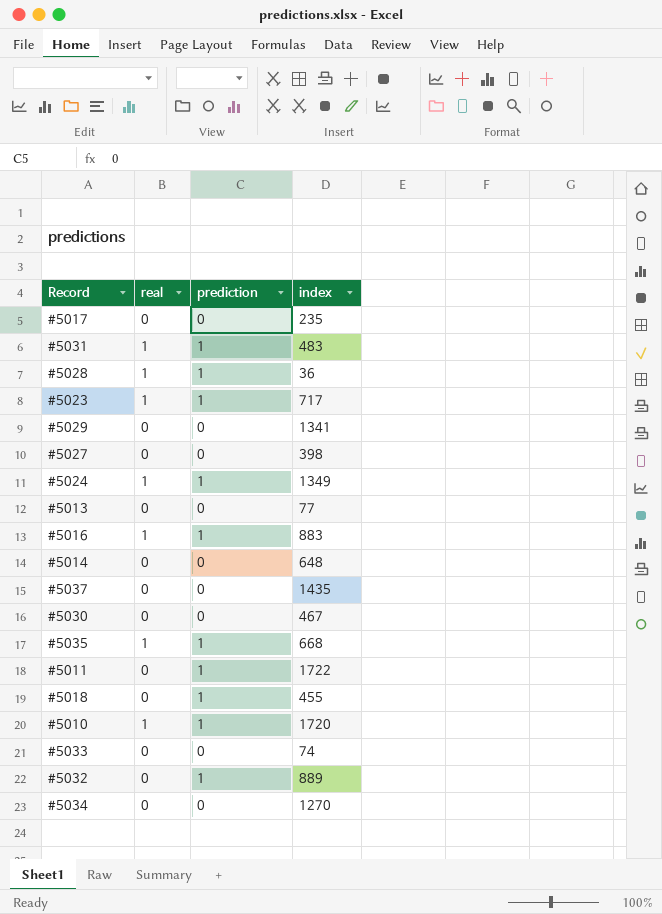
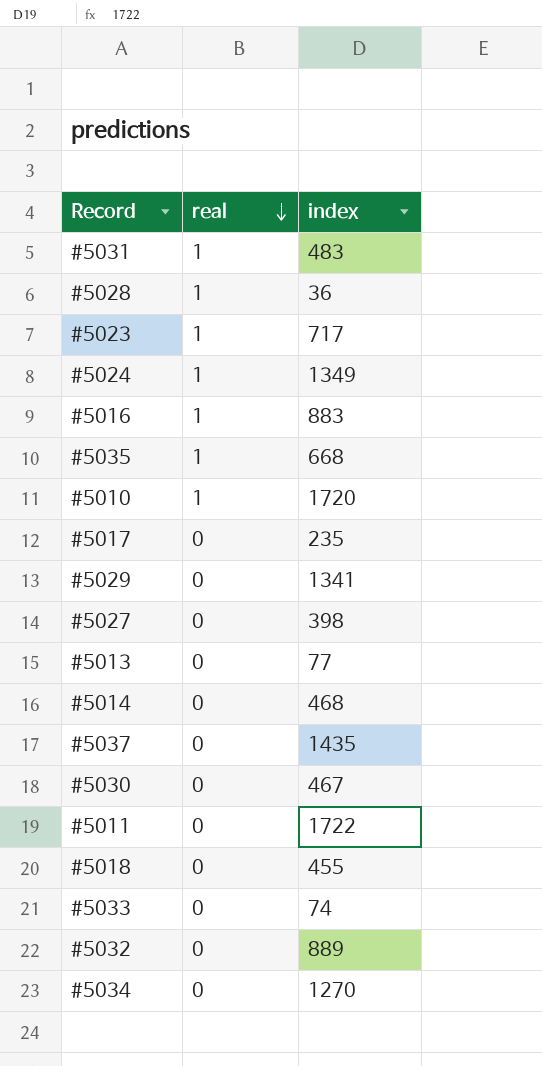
row order: none -> real descending
column prediction | position: 3 -> none
#5014 | index: 648 -> 468

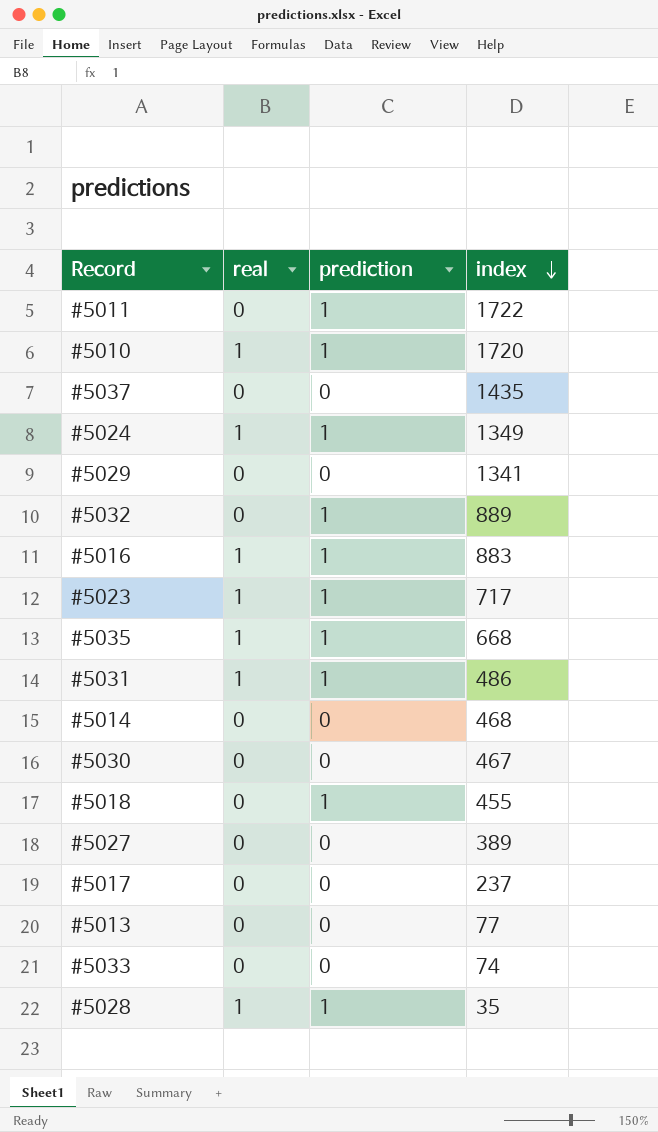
row order: real descending -> index descending
column prediction | position: none -> 3
row #5034: 0 | 1270 -> none
#5031 | index: 483 -> 486
#5027 | index: 398 -> 389
#5017 | index: 235 -> 237
#5028 | index: 36 -> 35

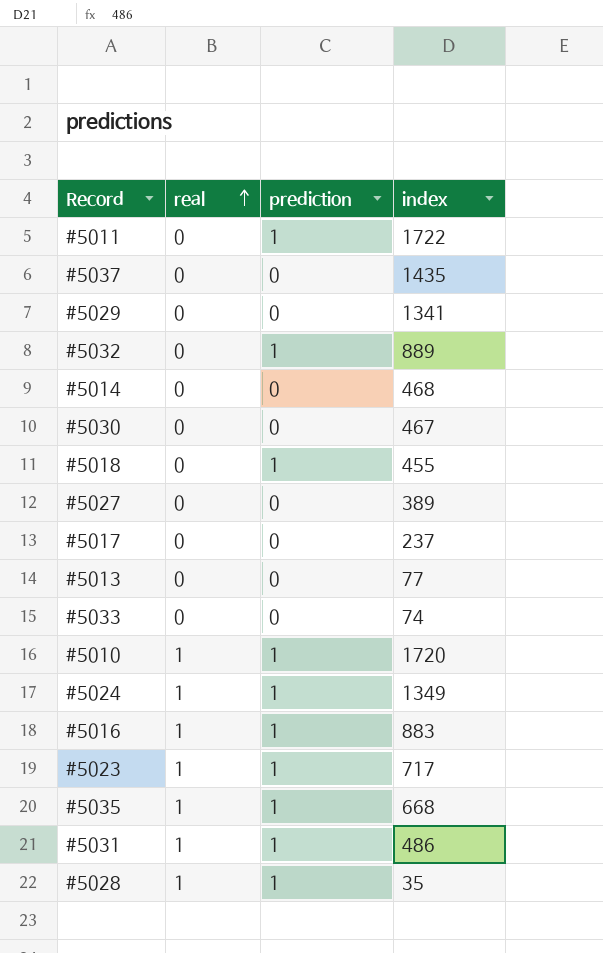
row order: index descending -> real ascending

